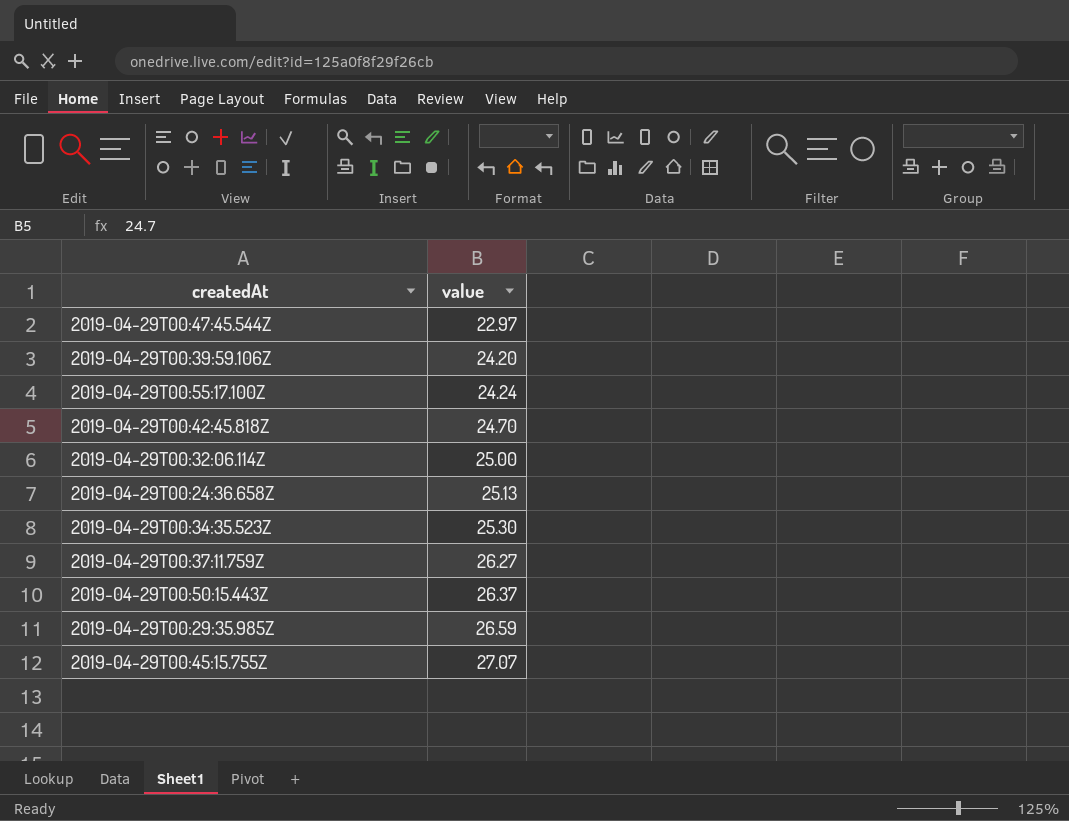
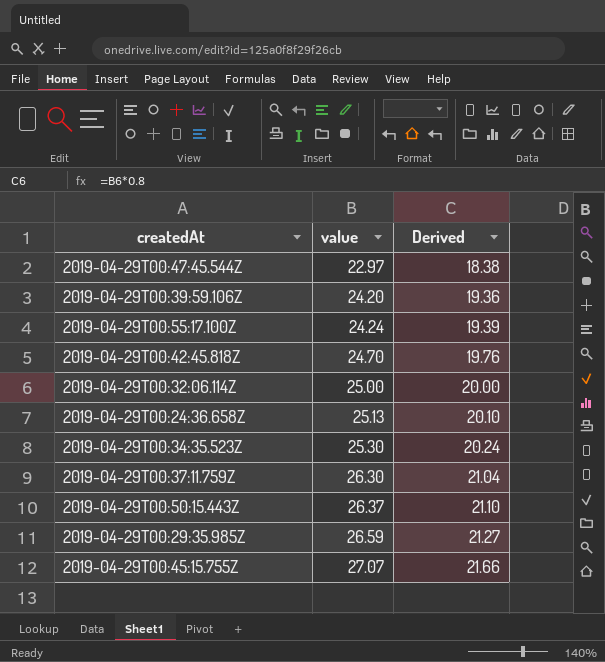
column Derived | formula: none -> [value] * 0.8
2019-04-29T00:37:11.759Z | value: 26.27 -> 26.30

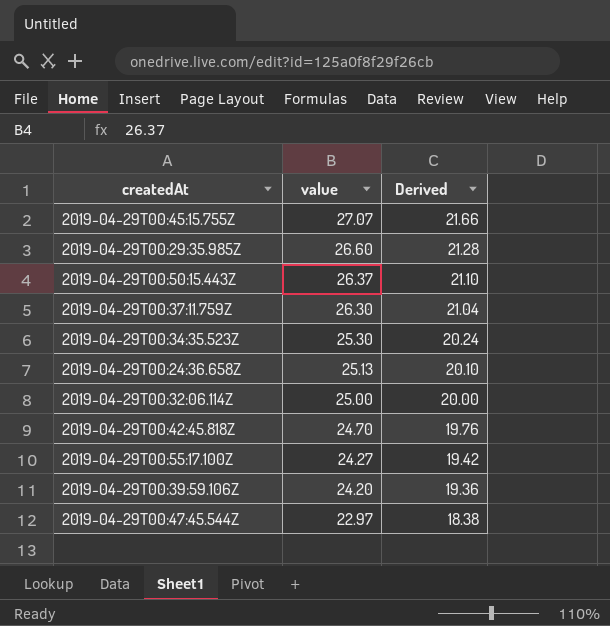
row order: value ascending -> value descending
2019-04-29T00:29:35.985Z | value: 26.59 -> 26.60
2019-04-29T00:29:35.985Z | Derived: 21.27 -> 21.28
2019-04-29T00:55:17.100Z | value: 24.24 -> 24.27
2019-04-29T00:55:17.100Z | Derived: 19.39 -> 19.42

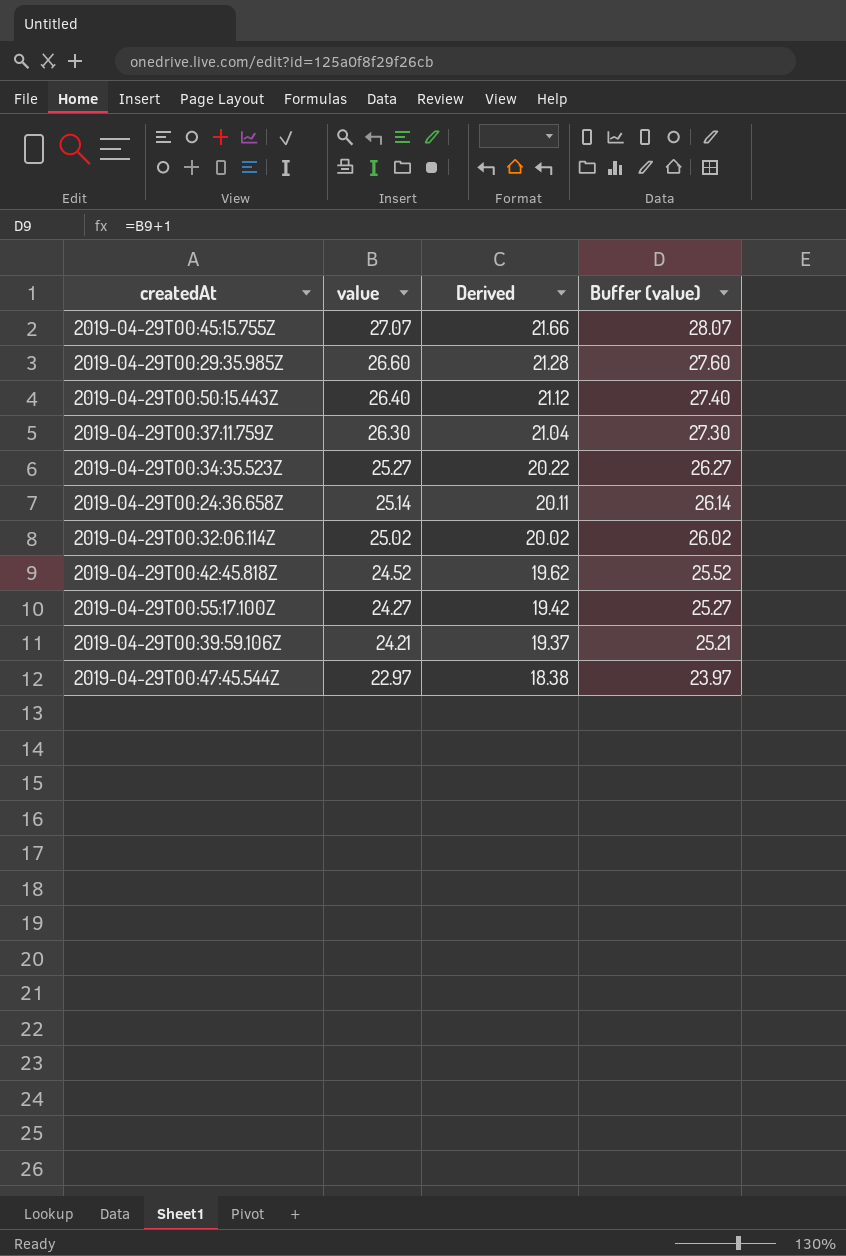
column Buffer (value) | formula: none -> [value] + 1
2019-04-29T00:50:15.443Z | value: 26.37 -> 26.40
2019-04-29T00:50:15.443Z | Derived: 21.10 -> 21.12
2019-04-29T00:34:35.523Z | value: 25.30 -> 25.27
2019-04-29T00:34:35.523Z | Derived: 20.24 -> 20.22
2019-04-29T00:24:36.658Z | value: 25.13 -> 25.14
2019-04-29T00:24:36.658Z | Derived: 20.10 -> 20.11
2019-04-29T00:32:06.114Z | value: 25.00 -> 25.02
2019-04-29T00:32:06.114Z | Derived: 20.00 -> 20.02
2019-04-29T00:42:45.818Z | value: 24.70 -> 24.52
2019-04-29T00:42:45.818Z | Derived: 19.76 -> 19.62
2019-04-29T00:39:59.106Z | value: 24.20 -> 24.21
2019-04-29T00:39:59.106Z | Derived: 19.36 -> 19.37

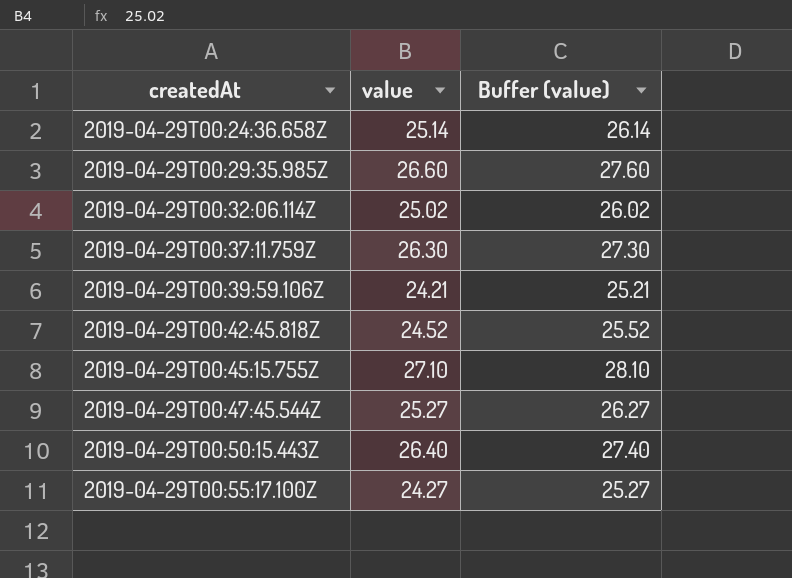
row order: value descending -> createdAt ascending
column Derived | formula: [value] * 0.8 -> none
row 2019-04-29T00:34:35.523Z: 25.27 | 20.22 | 26.27 -> none
2019-04-29T00:45:15.755Z | value: 27.07 -> 27.10
2019-04-29T00:45:15.755Z | Buffer (value): 28.07 -> 28.10
2019-04-29T00:47:45.544Z | value: 22.97 -> 25.27
2019-04-29T00:47:45.544Z | Buffer (value): 23.97 -> 26.27

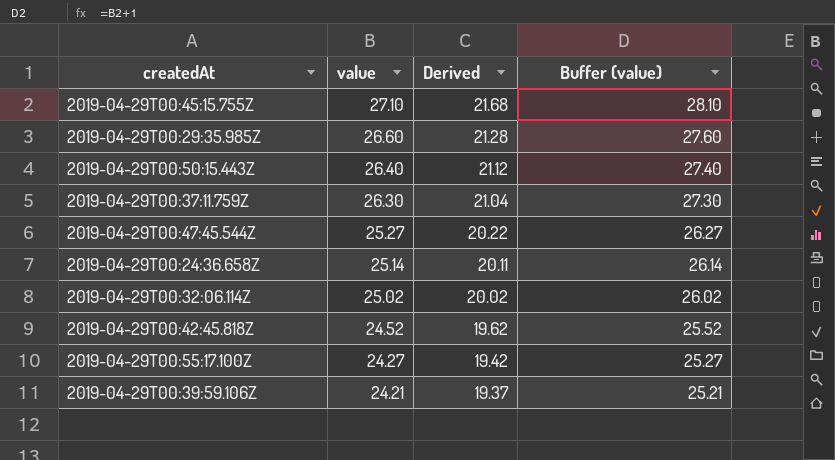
row order: createdAt ascending -> value descending
column Derived | formula: none -> [value] * 0.8

